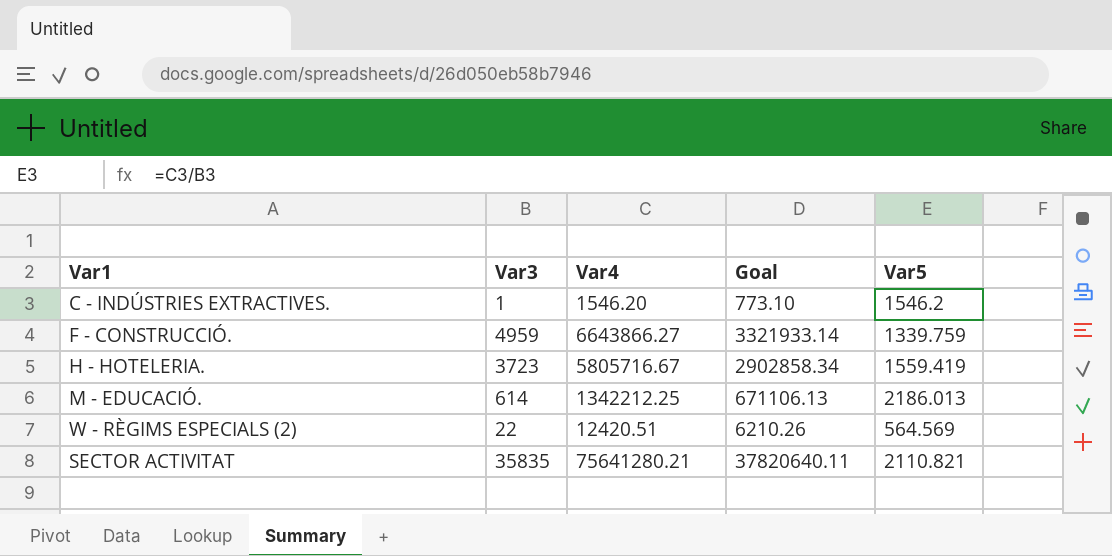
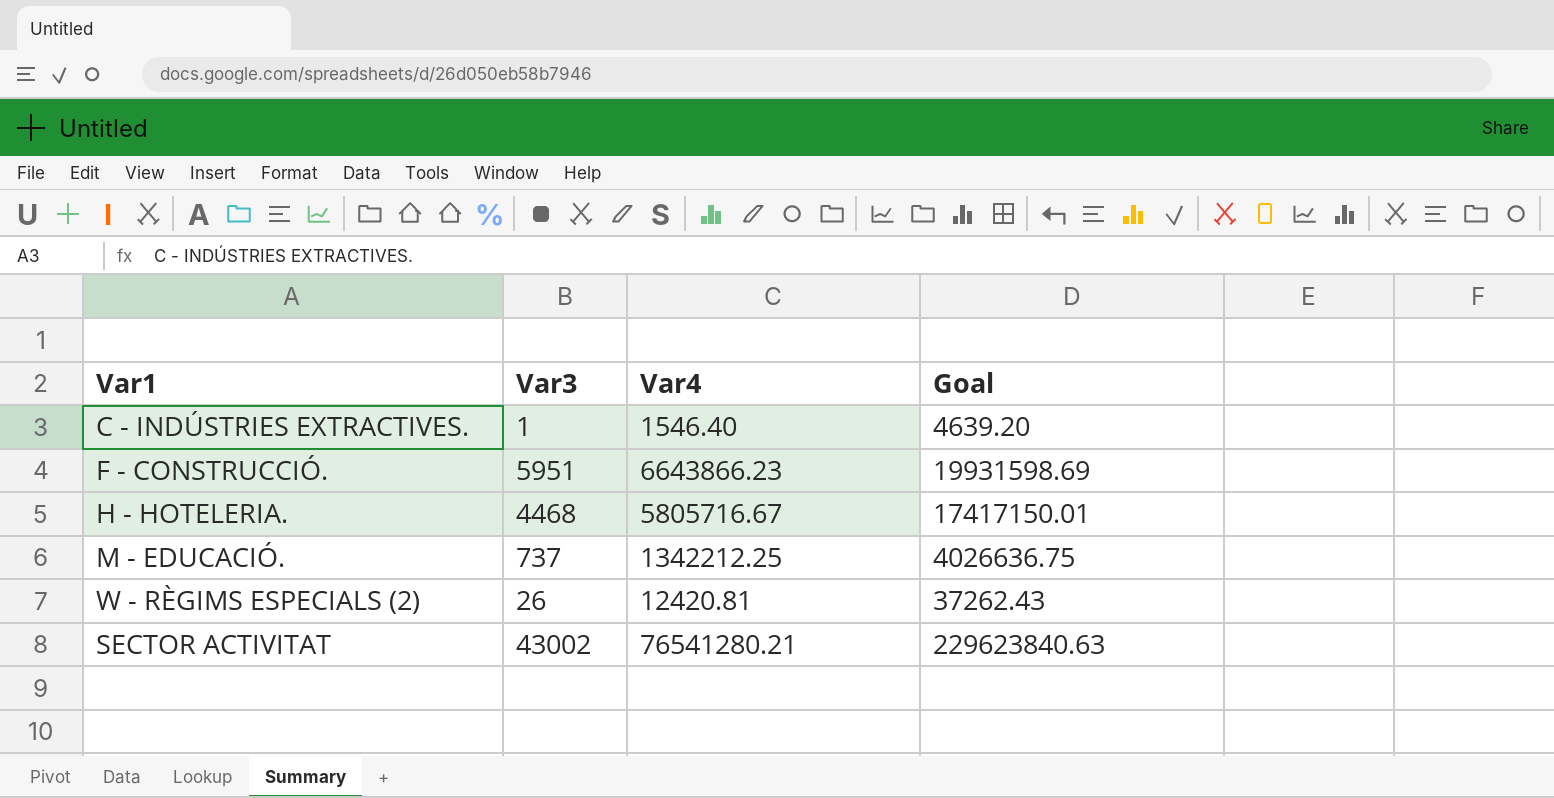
column Var5 | formula: [Var4] / [Var3] -> none
column Goal | formula: [Var4] * 0.5 -> [Var4] * 3
C - INDÚSTRIES EXTRACTIVES. | Var4: 1546.20 -> 1546.40
F - CONSTRUCCIÓ. | Var3: 4959 -> 5951
F - CONSTRUCCIÓ. | Var4: 6643866.27 -> 6643866.23
H - HOTELERIA. | Var3: 3723 -> 4468
M - EDUCACIÓ. | Var3: 614 -> 737
W - RÈGIMS ESPECIALS (2) | Var3: 22 -> 26
W - RÈGIMS ESPECIALS (2) | Var4: 12420.51 -> 12420.81
SECTOR ACTIVITAT | Var3: 35835 -> 43002
SECTOR ACTIVITAT | Var4: 75641280.21 -> 76541280.21

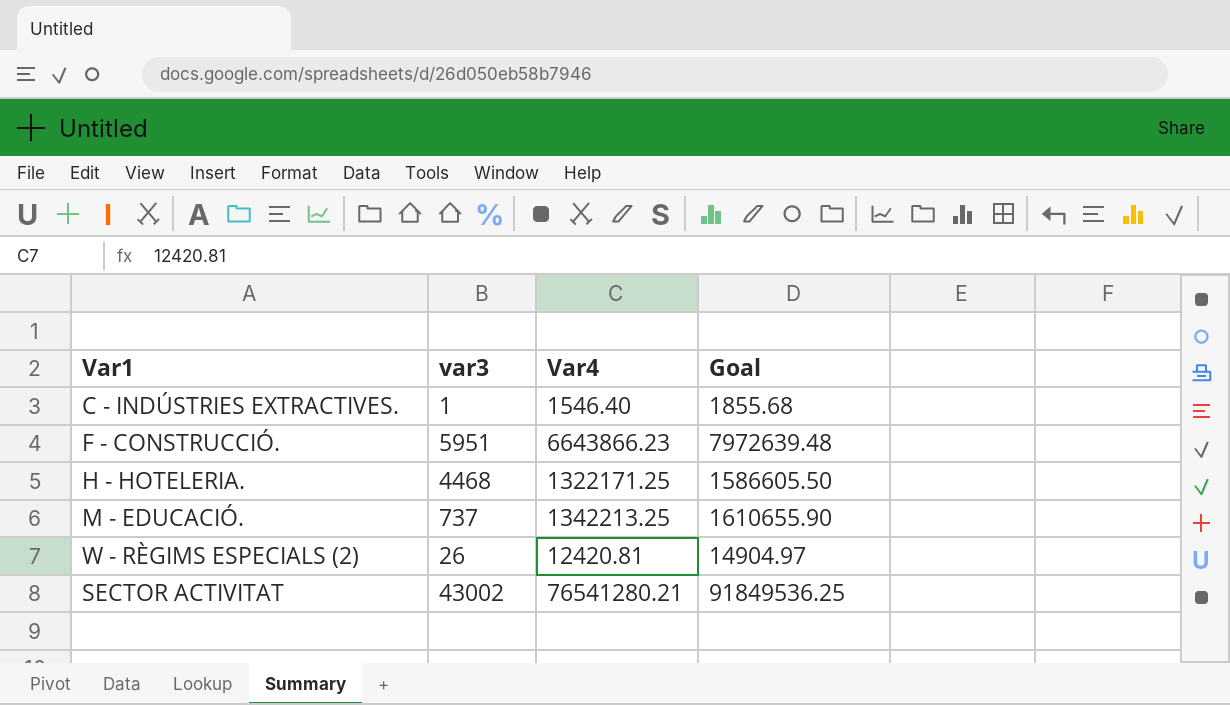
column name: Var3 -> var3
column Goal | formula: [Var4] * 3 -> [Var4] * 1.2
H - HOTELERIA. | Var4: 5805716.67 -> 1322171.25
M - EDUCACIÓ. | Var4: 1342212.25 -> 1342213.25

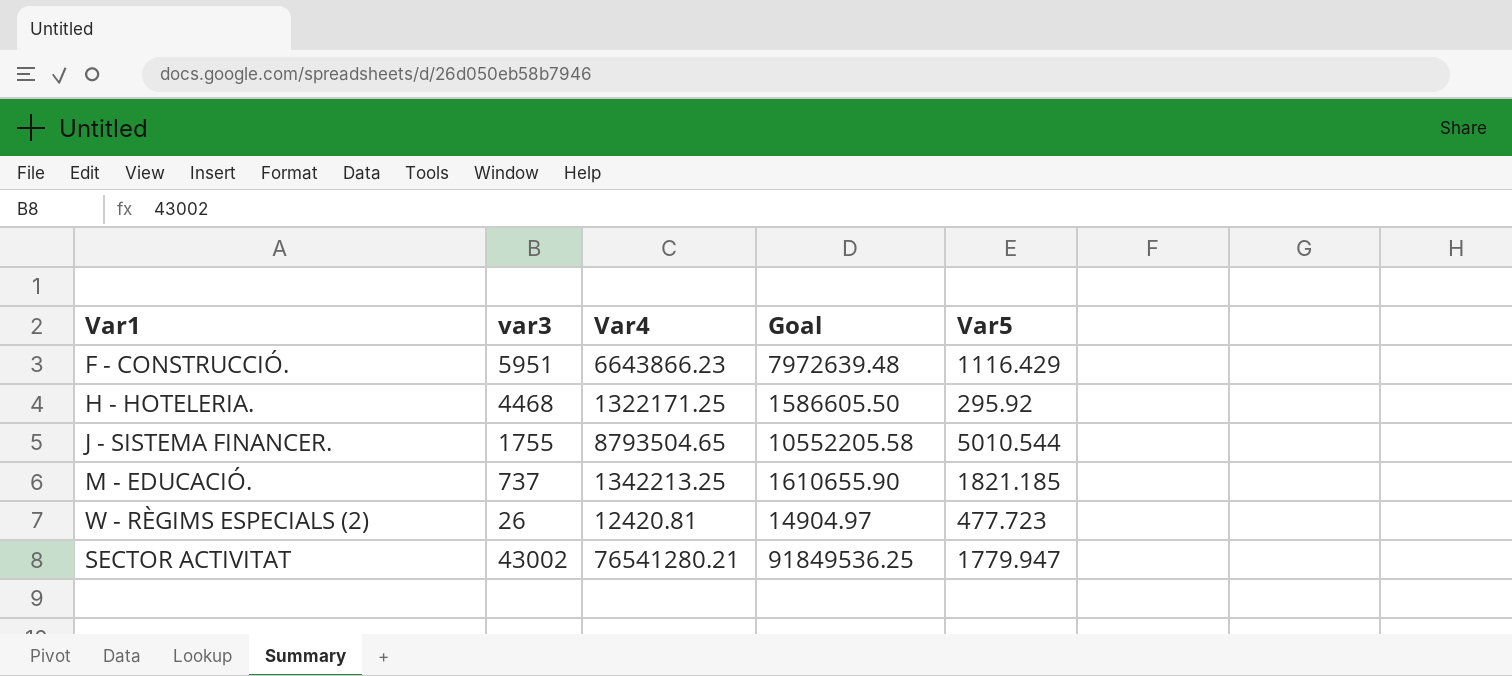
column Var5 | formula: none -> [Var4] / [var3]
row C - INDÚSTRIES EXTRACTIVES.: 1 | 1546.40 | 1855.68 -> none
row J - SISTEMA FINANCER.: none -> 1755 | 8793504.65 | 10552205.58 | 5010.544

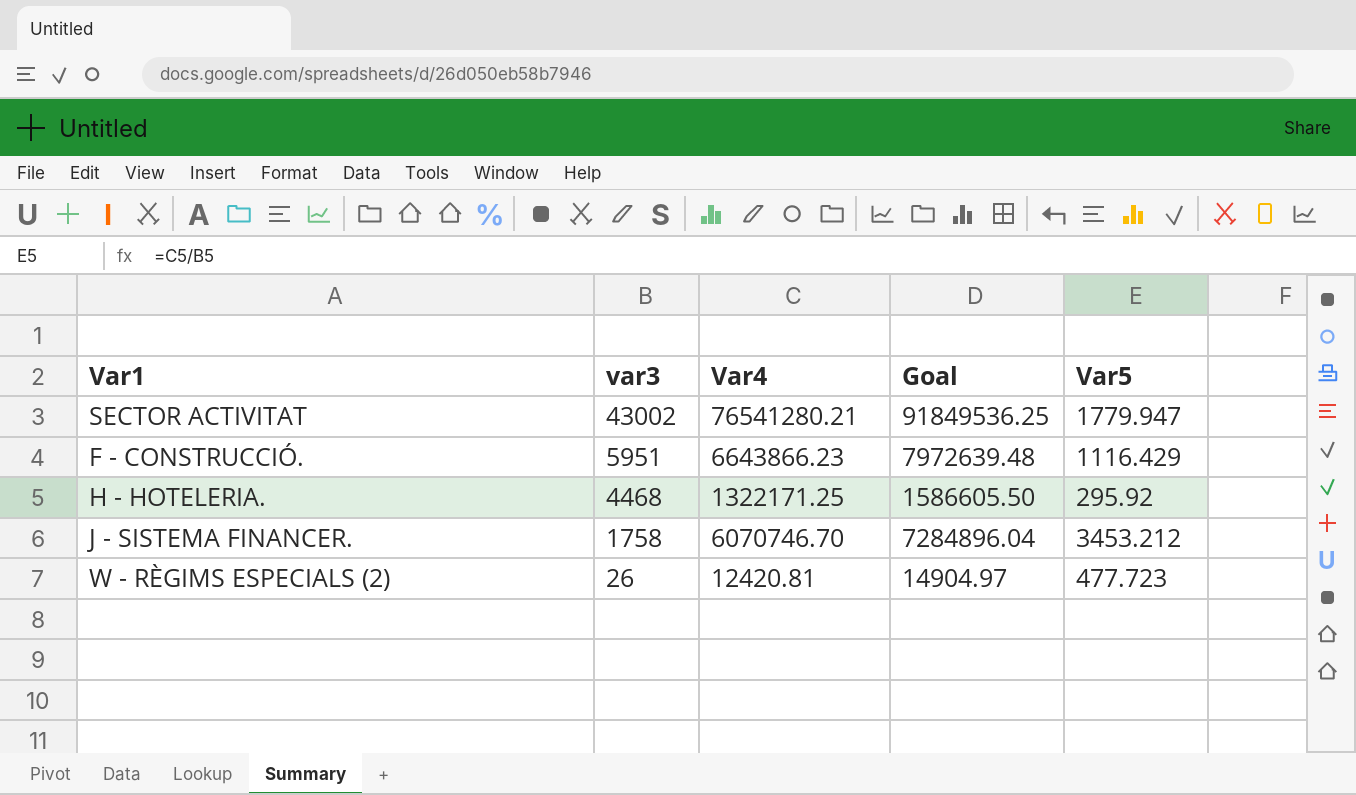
row order: none -> var3 descending
row M - EDUCACIÓ.: 737 | 1342213.25 | 1610655.90 | 1821.185 -> none
J - SISTEMA FINANCER. | var3: 1755 -> 1758
J - SISTEMA FINANCER. | Var4: 8793504.65 -> 6070746.70
J - SISTEMA FINANCER. | Goal: 10552205.58 -> 7284896.04
J - SISTEMA FINANCER. | Var5: 5010.544 -> 3453.212

